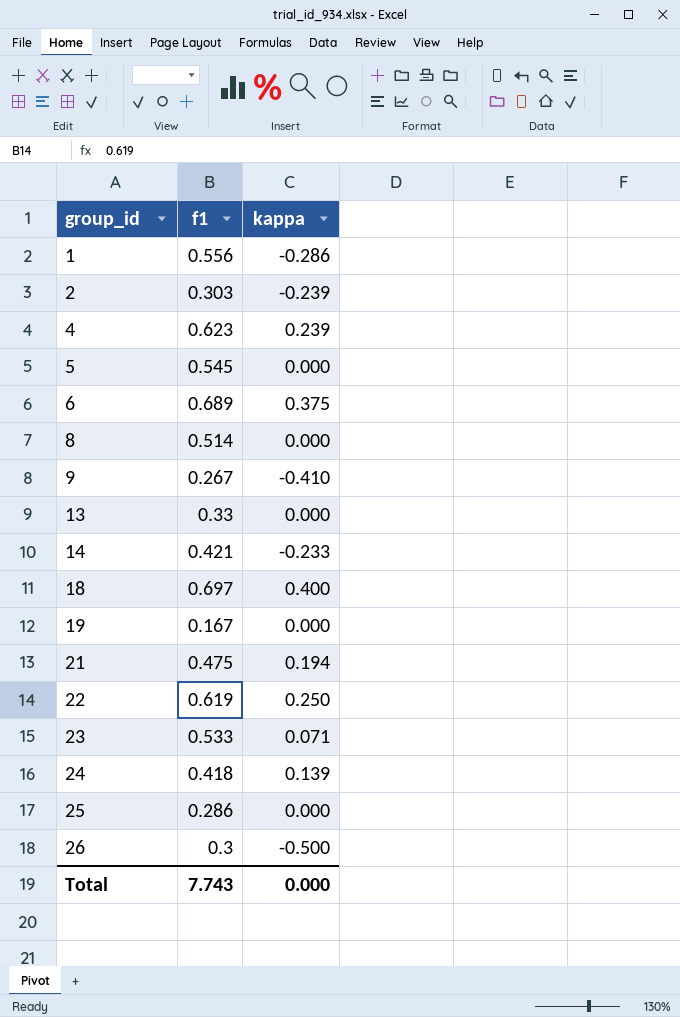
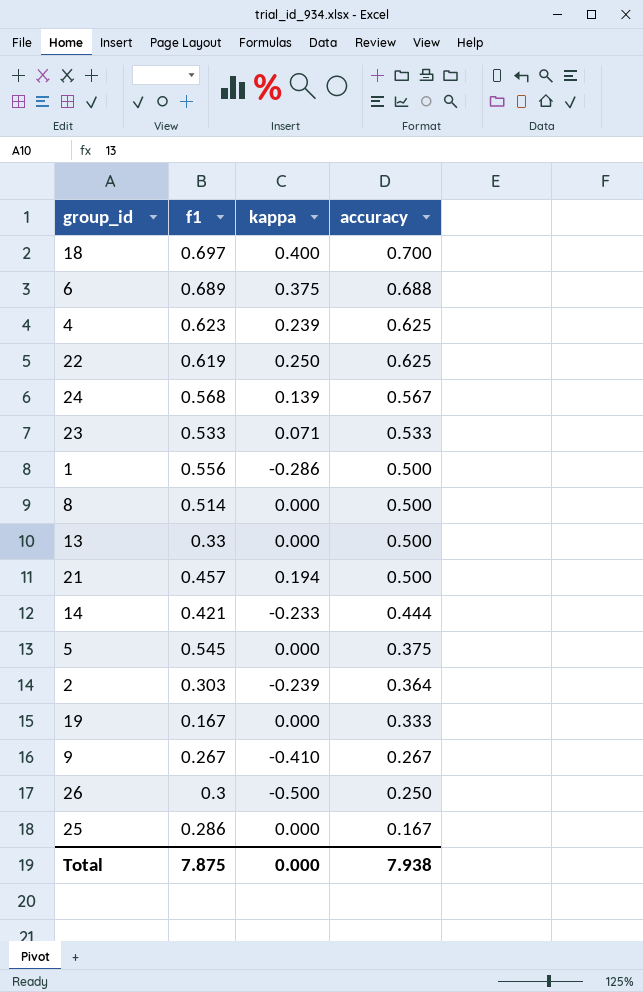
row order: group_id ascending -> accuracy descending
column accuracy | position: none -> 4
24 | f1: 0.418 -> 0.568
21 | f1: 0.475 -> 0.457
Total | f1: 7.743 -> 7.875

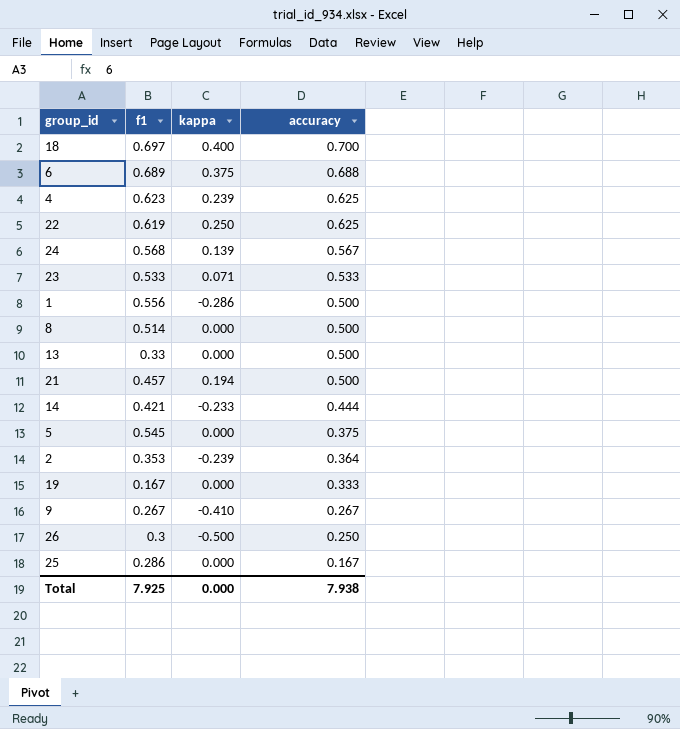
2 | f1: 0.303 -> 0.353
Total | f1: 7.875 -> 7.925

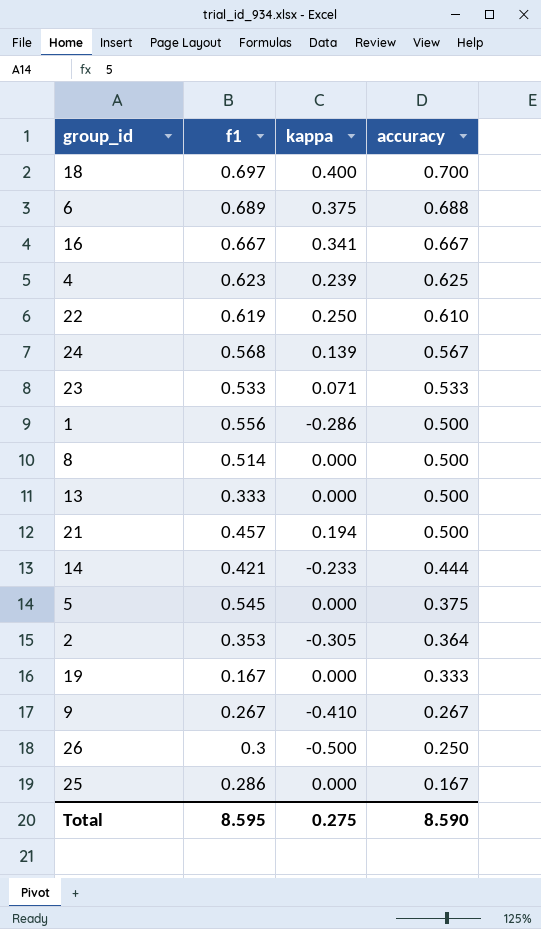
row 16: none -> 0.667 | 0.341 | 0.667
22 | accuracy: 0.625 -> 0.610
13 | f1: 0.33 -> 0.333
2 | kappa: -0.239 -> -0.305
Total | f1: 7.925 -> 8.595
Total | kappa: 0.000 -> 0.275
Total | accuracy: 7.938 -> 8.590

